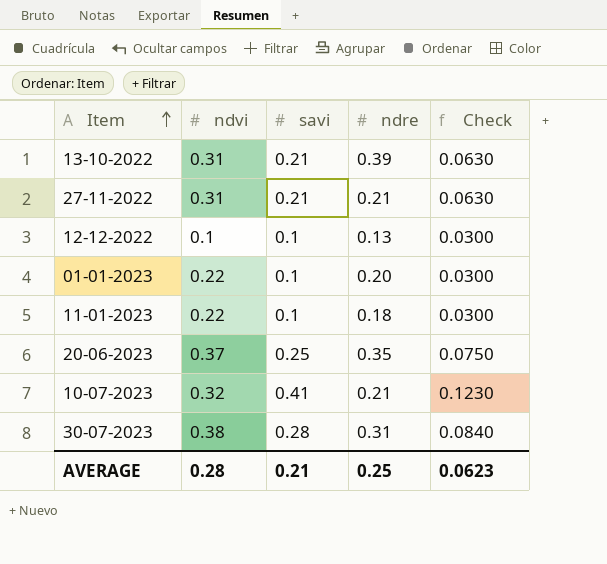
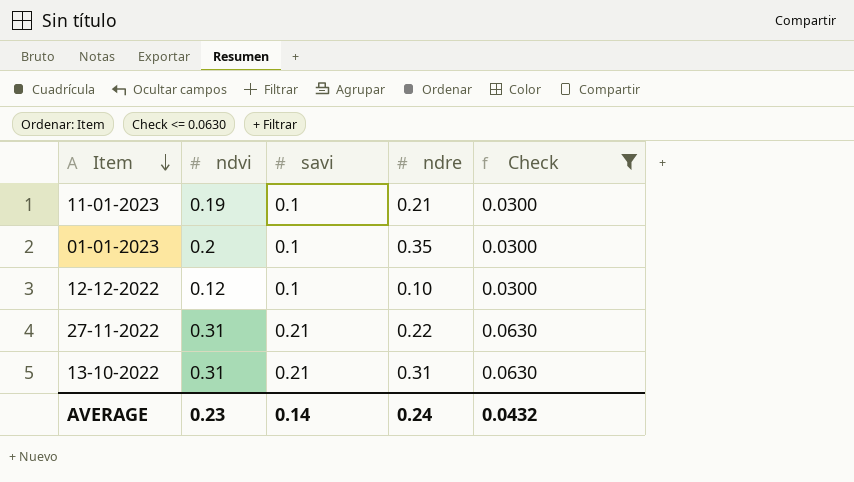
filter: none -> Check <= 0.0630
row order: Item ascending -> Item descending
11-01-2023 | ndvi: 0.22 -> 0.19
11-01-2023 | ndre: 0.18 -> 0.21
01-01-2023 | ndvi: 0.22 -> 0.2
01-01-2023 | ndre: 0.20 -> 0.35
12-12-2022 | ndvi: 0.1 -> 0.12
12-12-2022 | ndre: 0.13 -> 0.10
27-11-2022 | ndre: 0.21 -> 0.22
13-10-2022 | ndre: 0.39 -> 0.31
AVERAGE | ndvi: 0.28 -> 0.23
AVERAGE | savi: 0.21 -> 0.14
AVERAGE | ndre: 0.25 -> 0.24
AVERAGE | Check: 0.0623 -> 0.0432

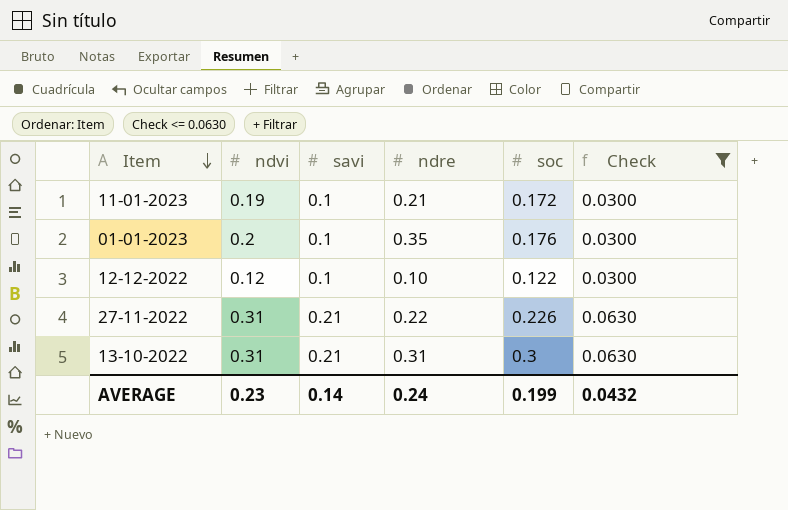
column soc | position: none -> 5

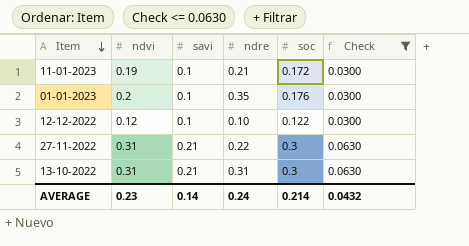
27-11-2022 | soc: 0.226 -> 0.3
AVERAGE | soc: 0.199 -> 0.214

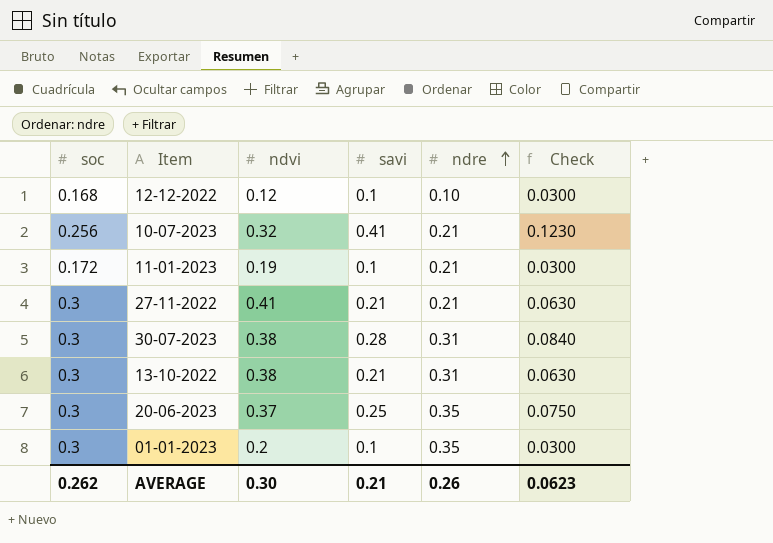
filter: Check <= 0.0630 -> none
row order: Item descending -> ndre ascending
column soc | position: 5 -> 1
12-12-2022 | soc: 0.122 -> 0.168
27-11-2022 | ndvi: 0.31 -> 0.41
27-11-2022 | ndre: 0.22 -> 0.21
13-10-2022 | ndvi: 0.31 -> 0.38
01-01-2023 | soc: 0.176 -> 0.3
AVERAGE | soc: 0.214 -> 0.262
AVERAGE | ndvi: 0.23 -> 0.30
AVERAGE | savi: 0.14 -> 0.21
AVERAGE | ndre: 0.24 -> 0.26
AVERAGE | Check: 0.0432 -> 0.0623

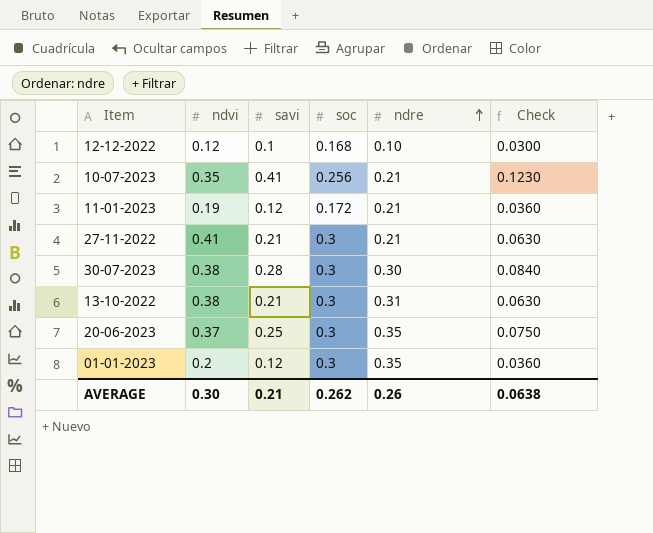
column soc | position: 1 -> 4
10-07-2023 | ndvi: 0.32 -> 0.35
11-01-2023 | savi: 0.1 -> 0.12
11-01-2023 | Check: 0.0300 -> 0.0360
30-07-2023 | ndre: 0.31 -> 0.30
01-01-2023 | savi: 0.1 -> 0.12
01-01-2023 | Check: 0.0300 -> 0.0360
AVERAGE | Check: 0.0623 -> 0.0638

